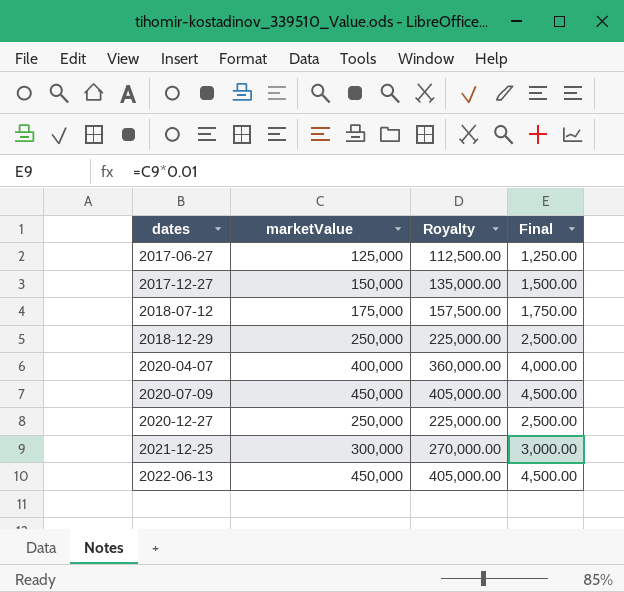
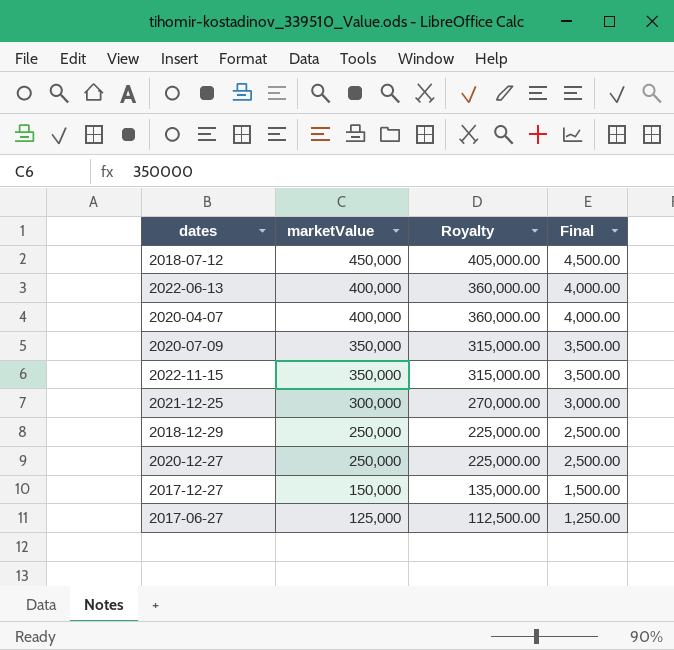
row order: dates ascending -> marketValue descending
2018-07-12 | marketValue: 175,000 -> 450,000
2018-07-12 | Royalty: 157,500.00 -> 405,000.00
2018-07-12 | Final: 1,750.00 -> 4,500.00
2022-06-13 | marketValue: 450,000 -> 400,000
2022-06-13 | Royalty: 405,000.00 -> 360,000.00
2022-06-13 | Final: 4,500.00 -> 4,000.00
2020-07-09 | marketValue: 450,000 -> 350,000
2020-07-09 | Royalty: 405,000.00 -> 315,000.00
2020-07-09 | Final: 4,500.00 -> 3,500.00
row 2022-11-15: none -> 350,000 | 315,000.00 | 3,500.00

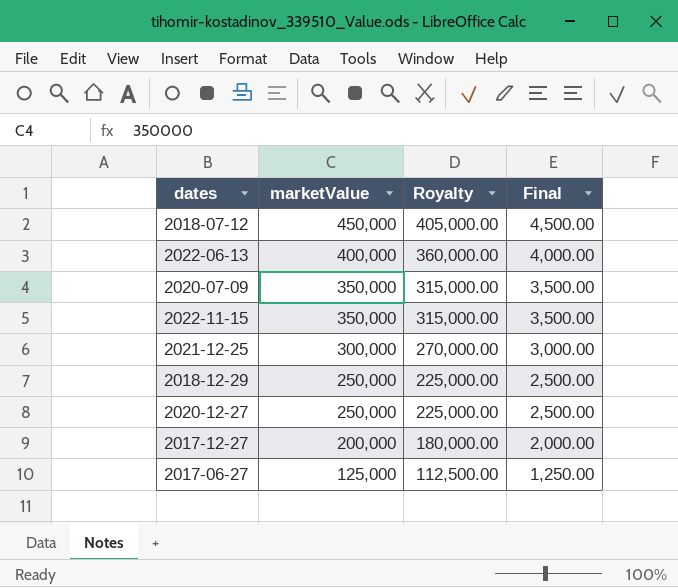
row 2020-04-07: 400,000 | 360,000.00 | 4,000.00 -> none
2017-12-27 | marketValue: 150,000 -> 200,000
2017-12-27 | Royalty: 135,000.00 -> 180,000.00
2017-12-27 | Final: 1,500.00 -> 2,000.00

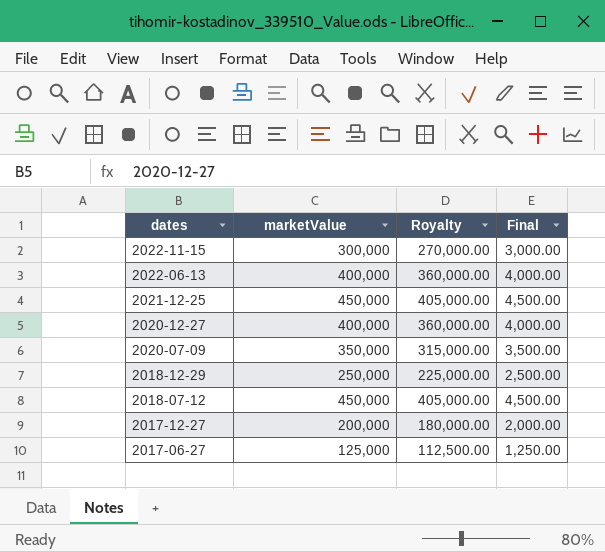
row order: marketValue descending -> dates descending
2022-11-15 | marketValue: 350,000 -> 300,000
2022-11-15 | Royalty: 315,000.00 -> 270,000.00
2022-11-15 | Final: 3,500.00 -> 3,000.00
2021-12-25 | marketValue: 300,000 -> 450,000
2021-12-25 | Royalty: 270,000.00 -> 405,000.00
2021-12-25 | Final: 3,000.00 -> 4,500.00
2020-12-27 | marketValue: 250,000 -> 400,000
2020-12-27 | Royalty: 225,000.00 -> 360,000.00
2020-12-27 | Final: 2,500.00 -> 4,000.00

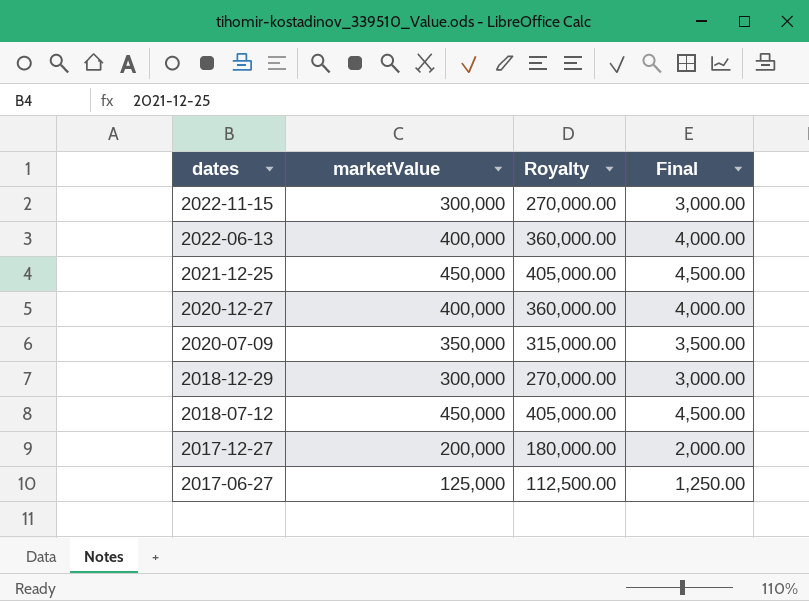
2018-12-29 | marketValue: 250,000 -> 300,000
2018-12-29 | Royalty: 225,000.00 -> 270,000.00
2018-12-29 | Final: 2,500.00 -> 3,000.00

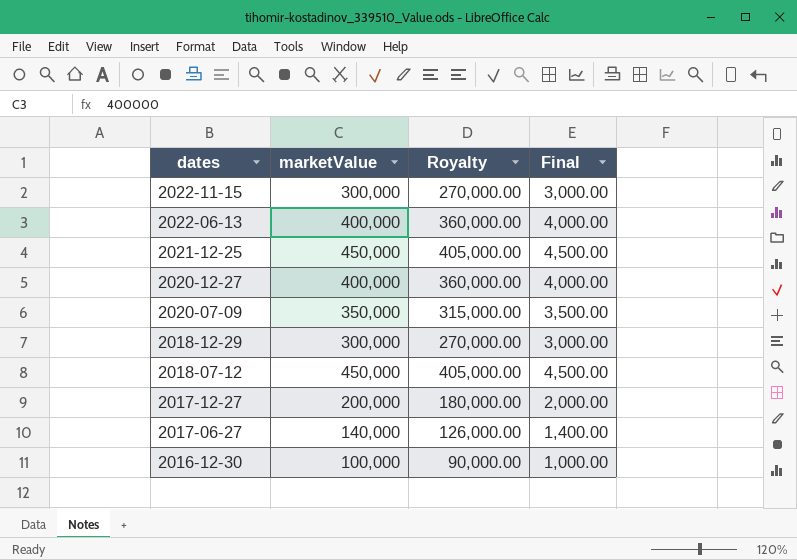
2017-06-27 | marketValue: 125,000 -> 140,000
2017-06-27 | Royalty: 112,500.00 -> 126,000.00
2017-06-27 | Final: 1,250.00 -> 1,400.00
row 2016-12-30: none -> 100,000 | 90,000.00 | 1,000.00

